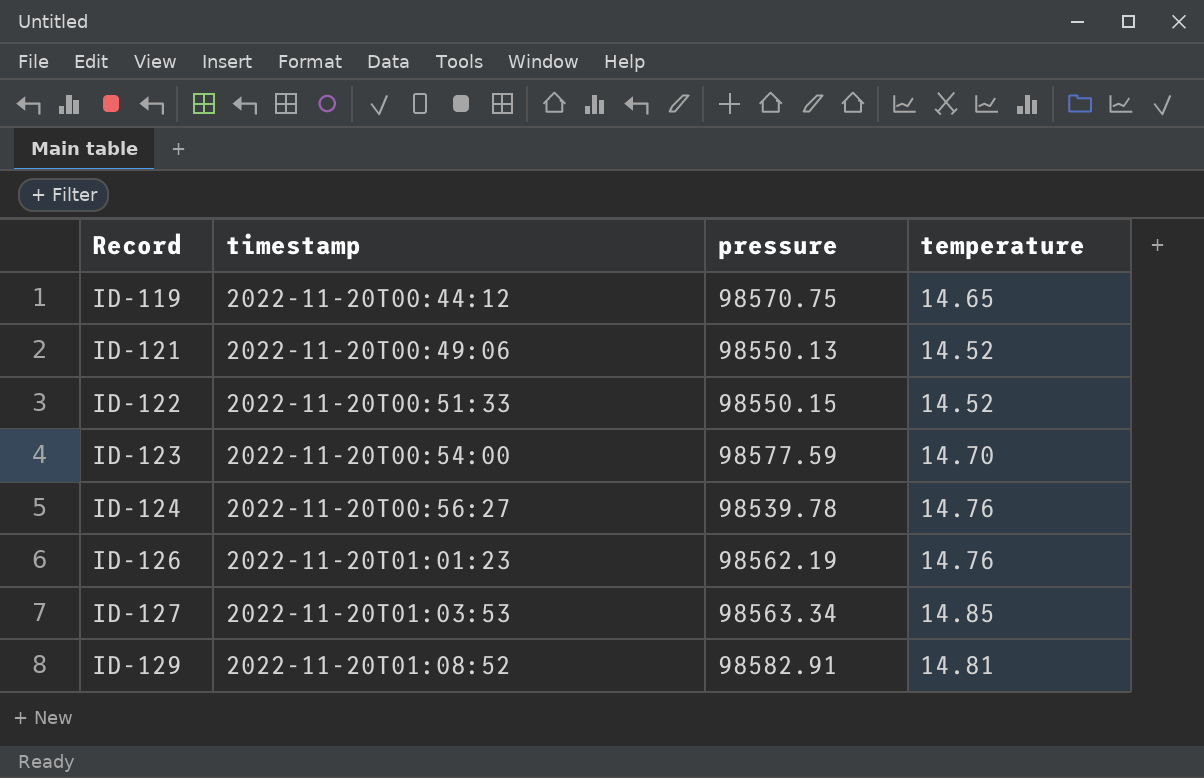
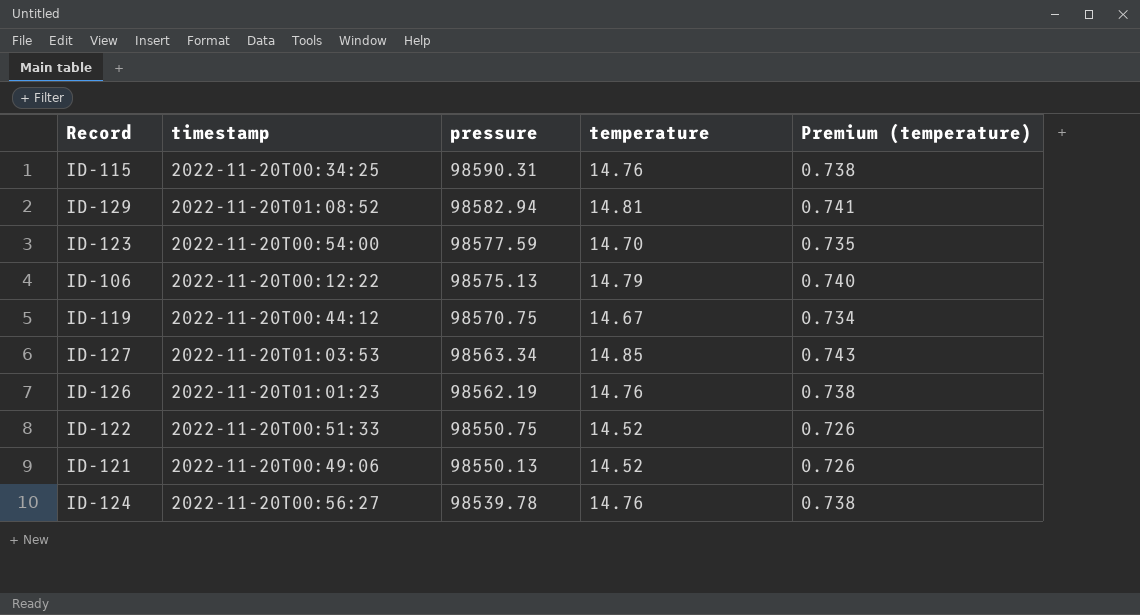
row order: Record ascending -> pressure descending
column Premium (temperature) | formula: none -> [temperature] * 0.05
row ID-115: none -> 2022-11-20T00:34:25 | 98590.31 | 14.76 | 0.738
ID-129 | pressure: 98582.91 -> 98582.94
row ID-106: none -> 2022-11-20T00:12:22 | 98575.13 | 14.79 | 0.740
ID-119 | temperature: 14.65 -> 14.67
ID-122 | pressure: 98550.15 -> 98550.75

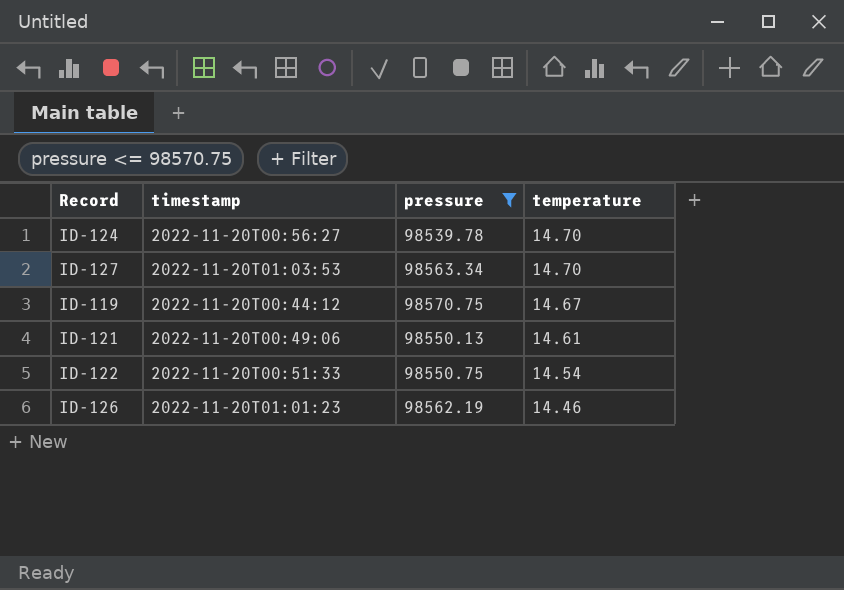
filter: none -> pressure <= 98570.75
row order: pressure descending -> temperature descending
column Premium (temperature) | formula: [temperature] * 0.05 -> none
ID-124 | temperature: 14.76 -> 14.70
ID-127 | temperature: 14.85 -> 14.70
ID-121 | temperature: 14.52 -> 14.61
ID-122 | temperature: 14.52 -> 14.54
ID-126 | temperature: 14.76 -> 14.46

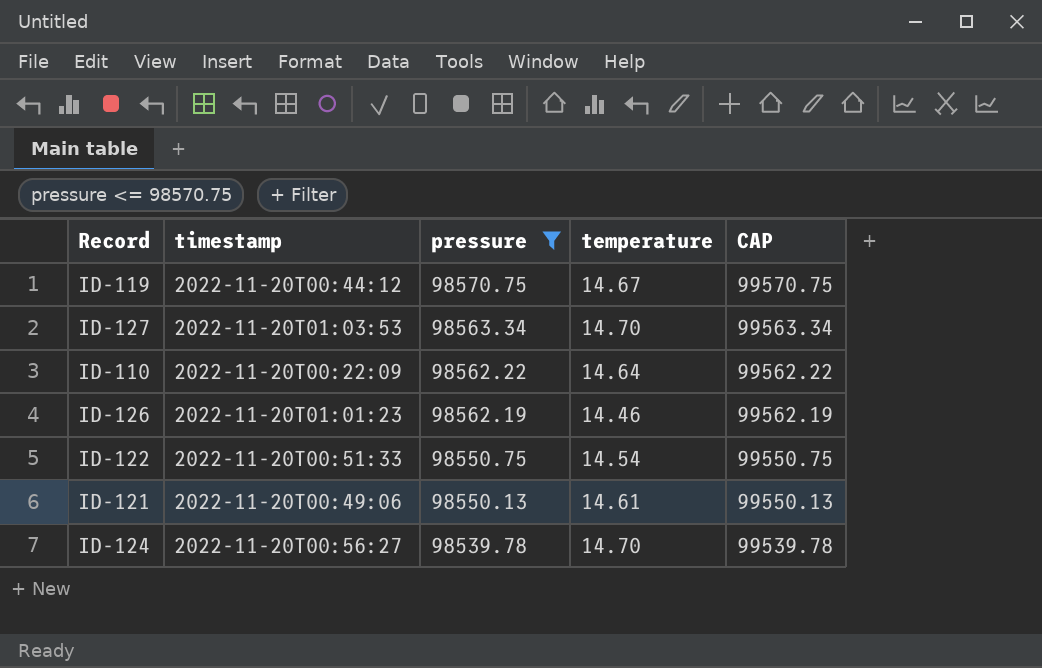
row order: temperature descending -> pressure descending
column CAP | formula: none -> [pressure] + 1000
row ID-110: none -> 2022-11-20T00:22:09 | 98562.22 | 14.64 | 99562.22

